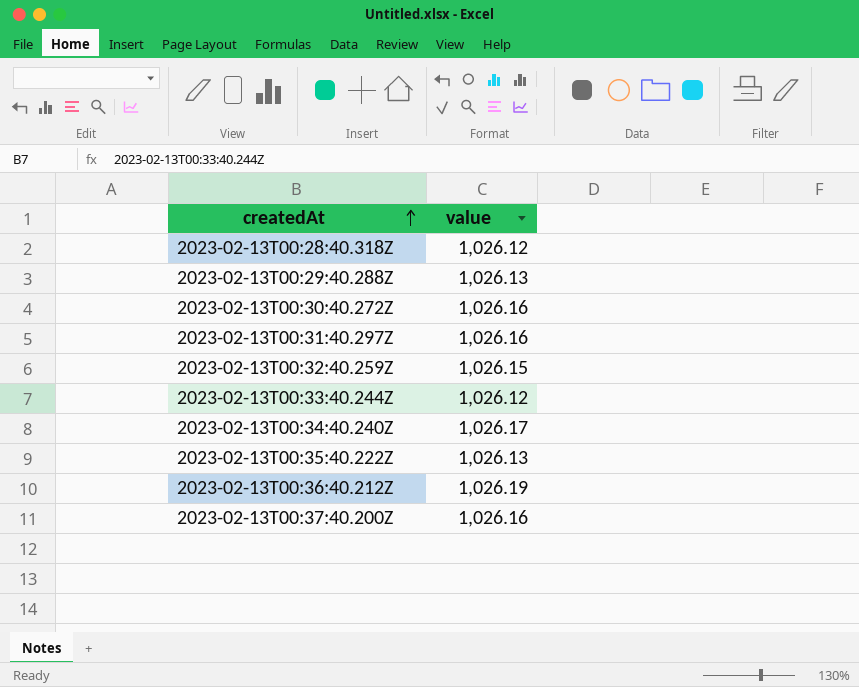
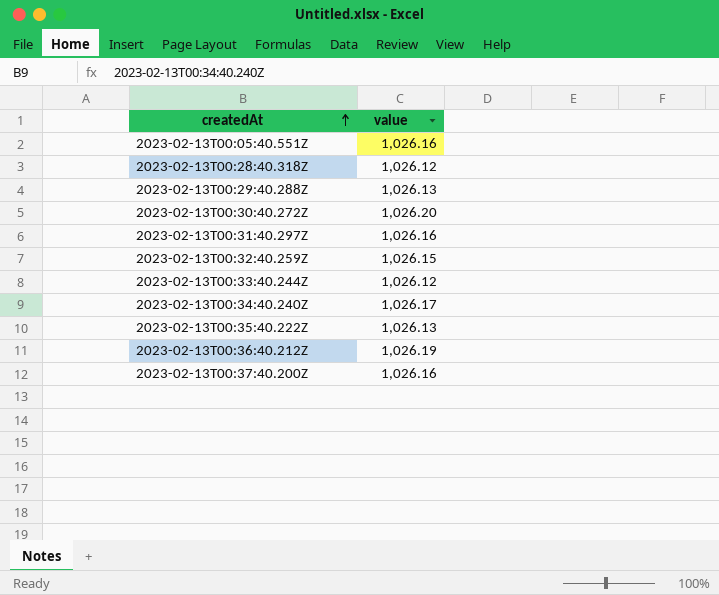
row 2023-02-13T00:05:40.551Z: none -> 1,026.16
2023-02-13T00:30:40.272Z | value: 1,026.16 -> 1,026.20

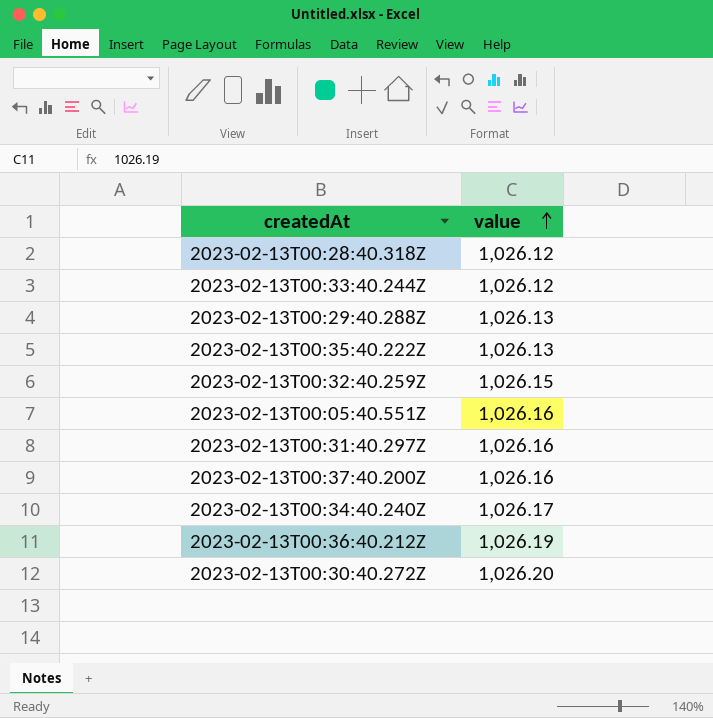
row order: createdAt ascending -> value ascending

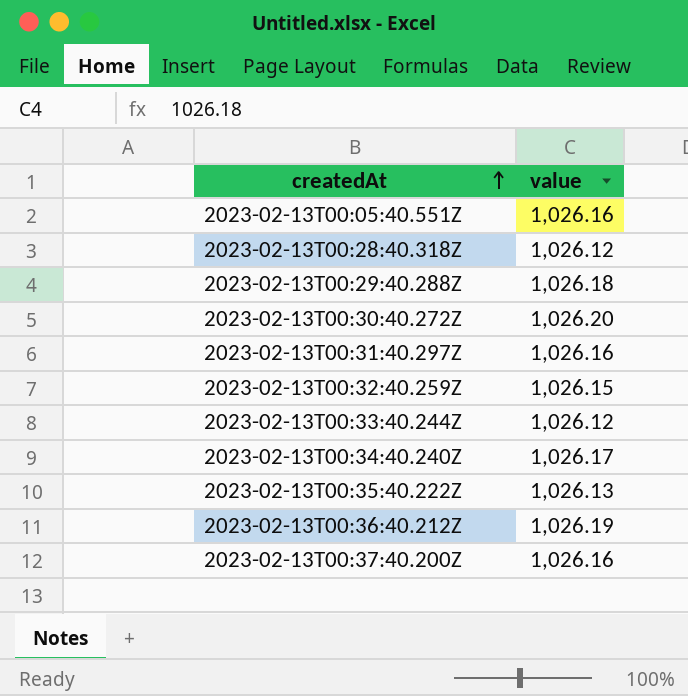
row order: value ascending -> createdAt ascending
2023-02-13T00:29:40.288Z | value: 1,026.13 -> 1,026.18

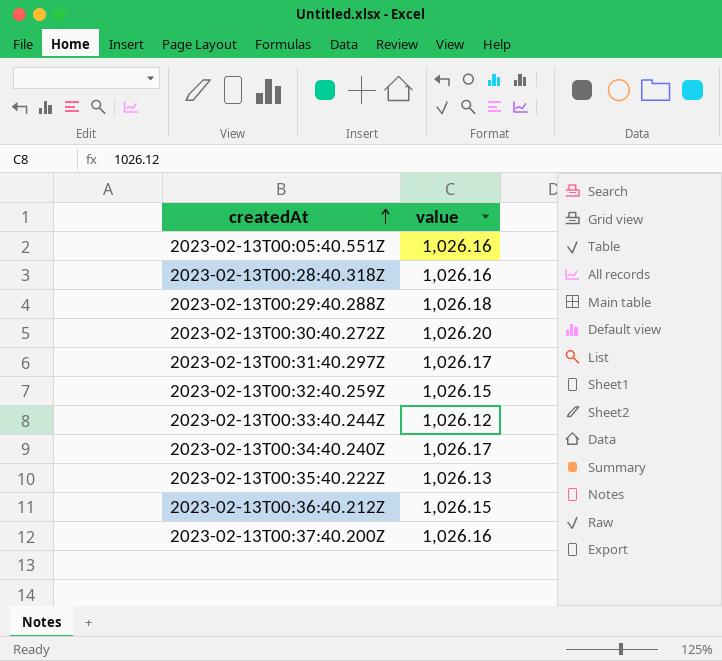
2023-02-13T00:28:40.318Z | value: 1,026.12 -> 1,026.16
2023-02-13T00:31:40.297Z | value: 1,026.16 -> 1,026.17
2023-02-13T00:36:40.212Z | value: 1,026.19 -> 1,026.15

